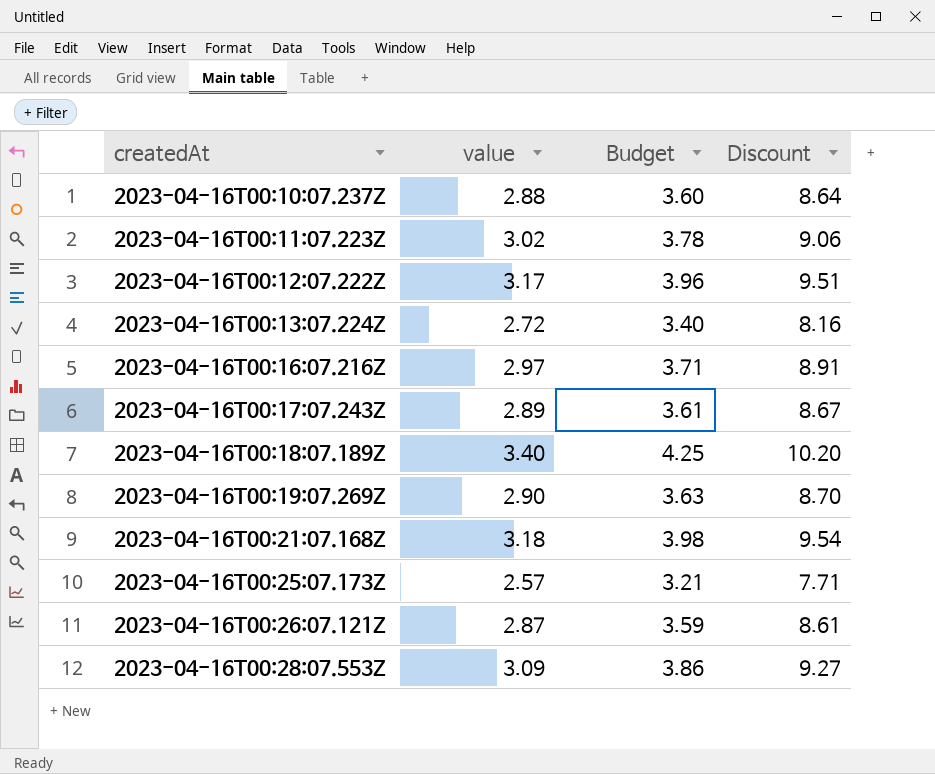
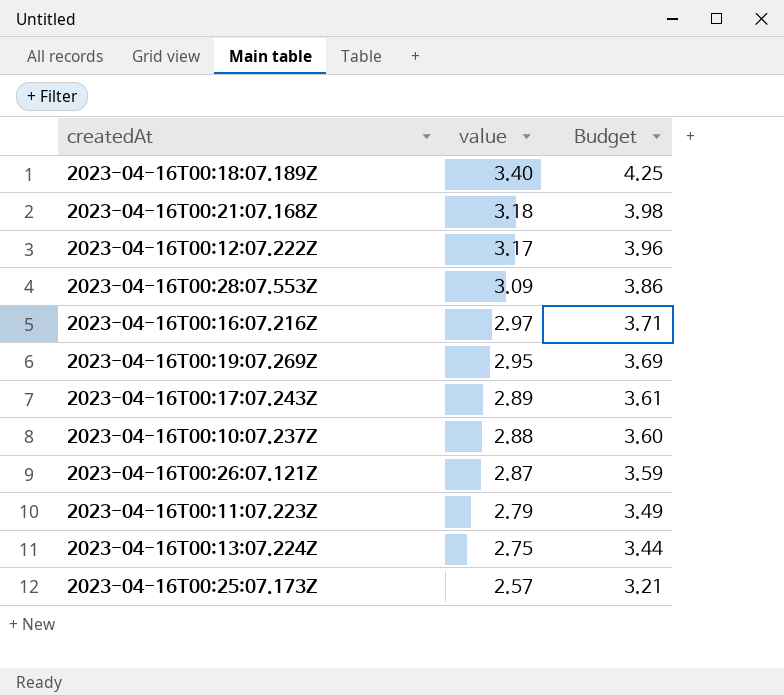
row order: createdAt ascending -> value descending
column Discount | formula: [value] * 3 -> none
2023-04-16T00:19:07.269Z | value: 2.90 -> 2.95
2023-04-16T00:19:07.269Z | Budget: 3.63 -> 3.69
2023-04-16T00:11:07.223Z | value: 3.02 -> 2.79
2023-04-16T00:11:07.223Z | Budget: 3.78 -> 3.49
2023-04-16T00:13:07.224Z | value: 2.72 -> 2.75
2023-04-16T00:13:07.224Z | Budget: 3.40 -> 3.44

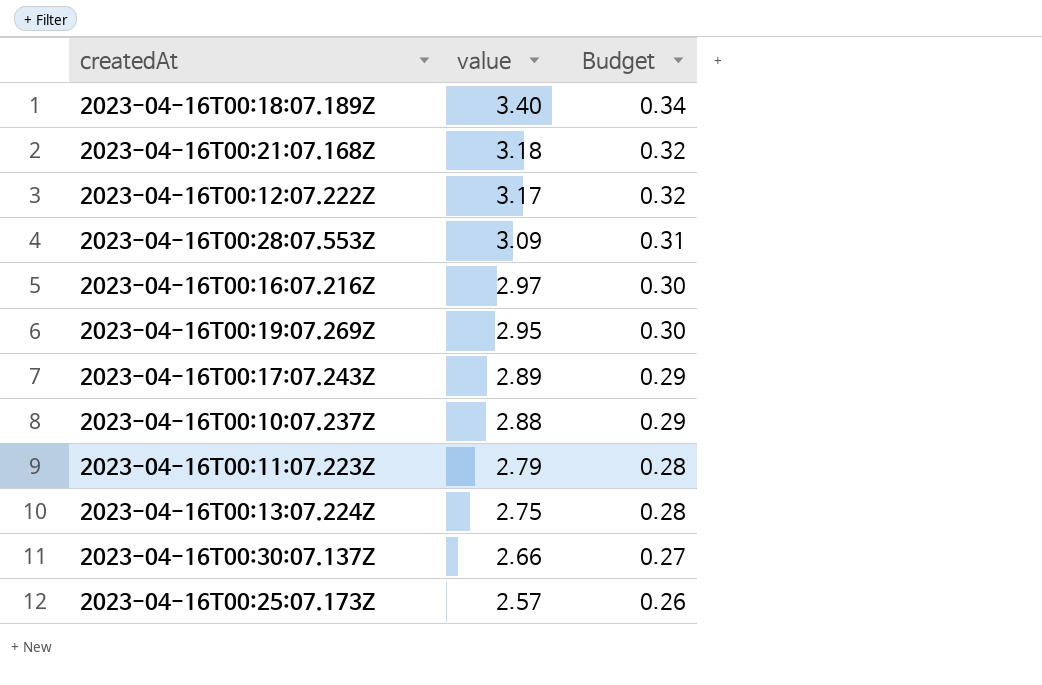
column Budget | formula: [value] * 1.25 -> [value] * 0.1
row 2023-04-16T00:26:07.121Z: 2.87 | 3.59 -> none
row 2023-04-16T00:30:07.137Z: none -> 2.66 | 0.27

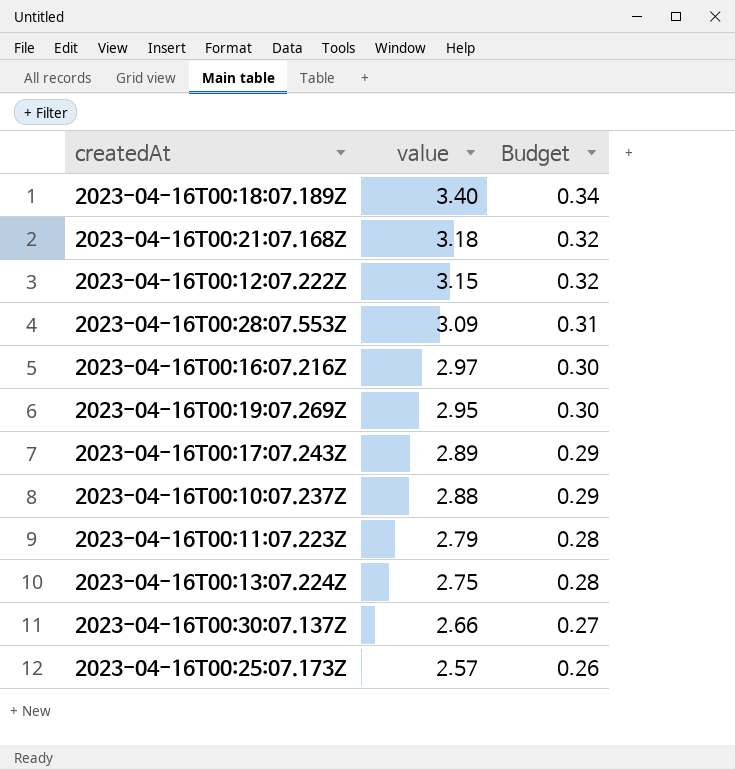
2023-04-16T00:12:07.222Z | value: 3.17 -> 3.15

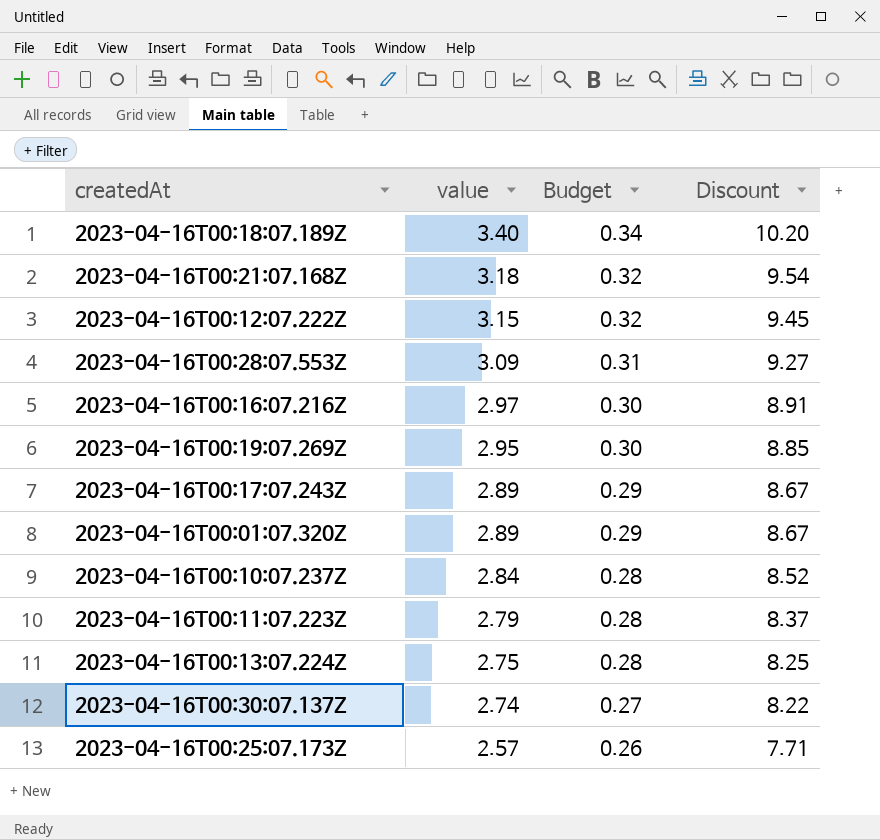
column Discount | formula: none -> [value] * 3
row 2023-04-16T00:01:07.320Z: none -> 2.89 | 0.29 | 8.67
2023-04-16T00:10:07.237Z | value: 2.88 -> 2.84
2023-04-16T00:10:07.237Z | Budget: 0.29 -> 0.28
2023-04-16T00:30:07.137Z | value: 2.66 -> 2.74

